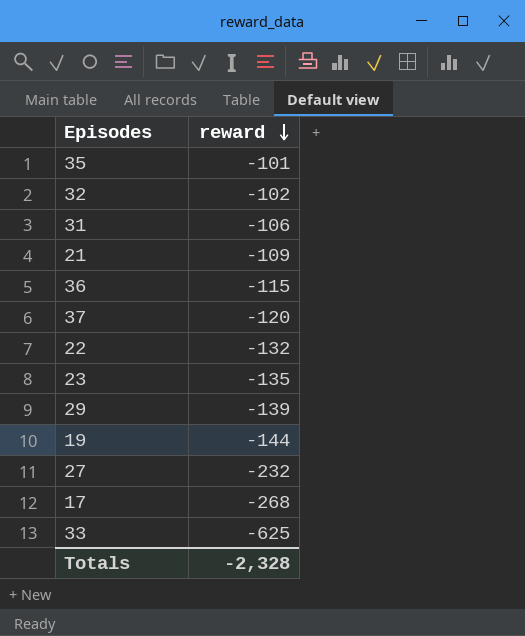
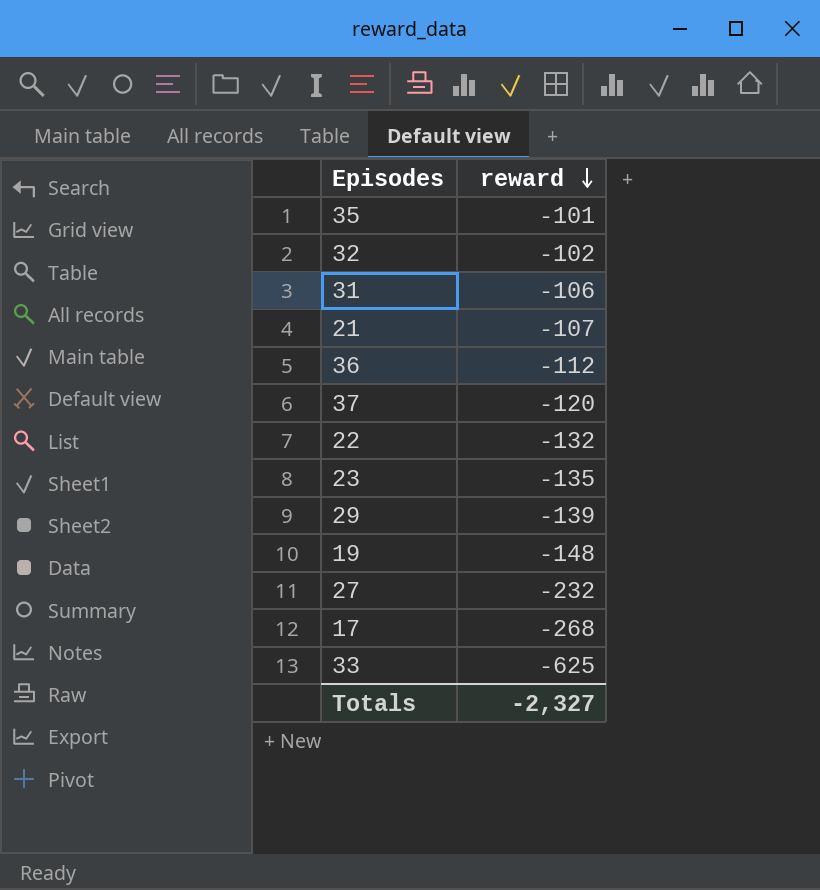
21 | reward: -109 -> -107
36 | reward: -115 -> -112
19 | reward: -144 -> -148
Totals | reward: -2,328 -> -2,327

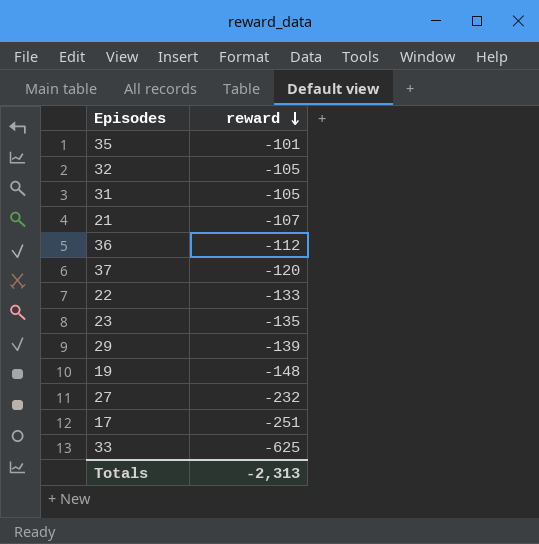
32 | reward: -102 -> -105
31 | reward: -106 -> -105
22 | reward: -132 -> -133
17 | reward: -268 -> -251
Totals | reward: -2,327 -> -2,313

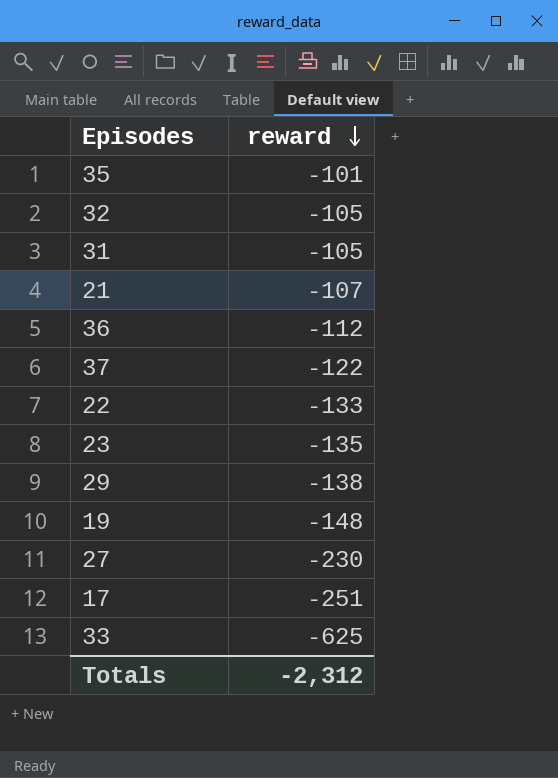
37 | reward: -120 -> -122
29 | reward: -139 -> -138
27 | reward: -232 -> -230
Totals | reward: -2,313 -> -2,312

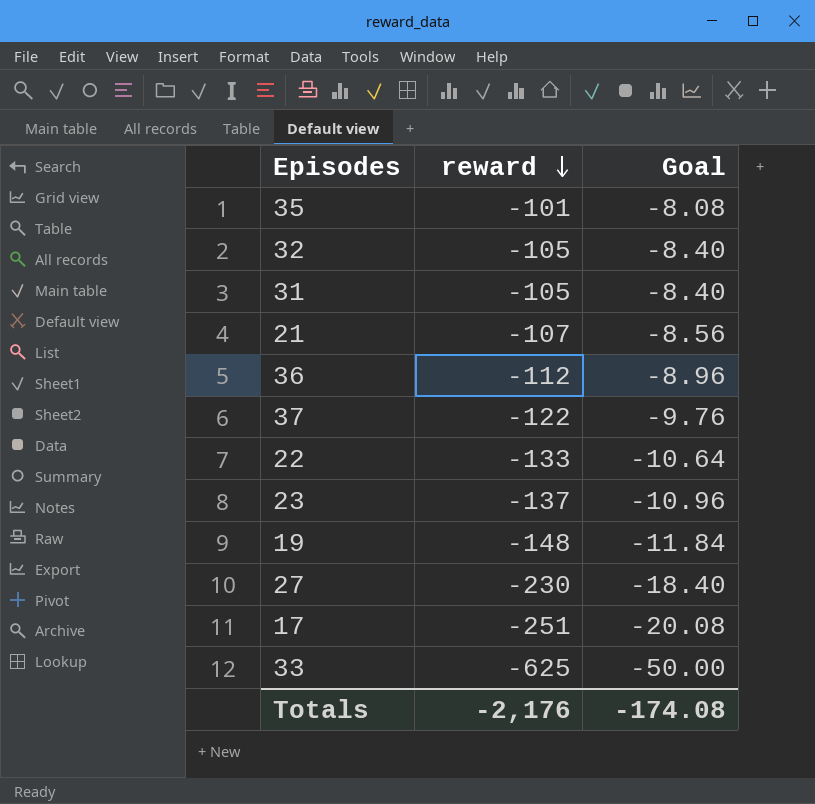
column Goal | formula: none -> [reward] * 0.08
row 29: -138 -> none
23 | reward: -135 -> -137
Totals | reward: -2,312 -> -2,176

